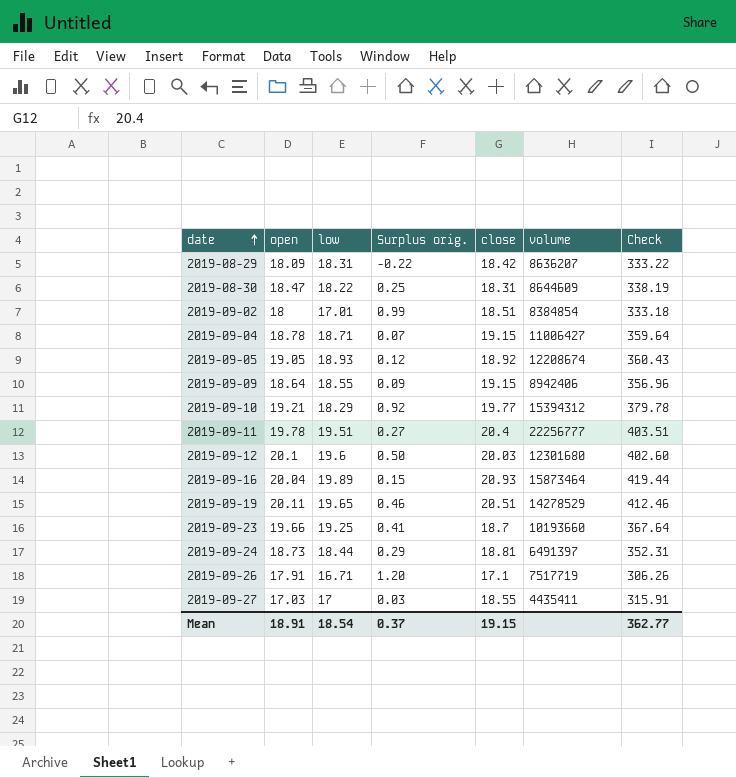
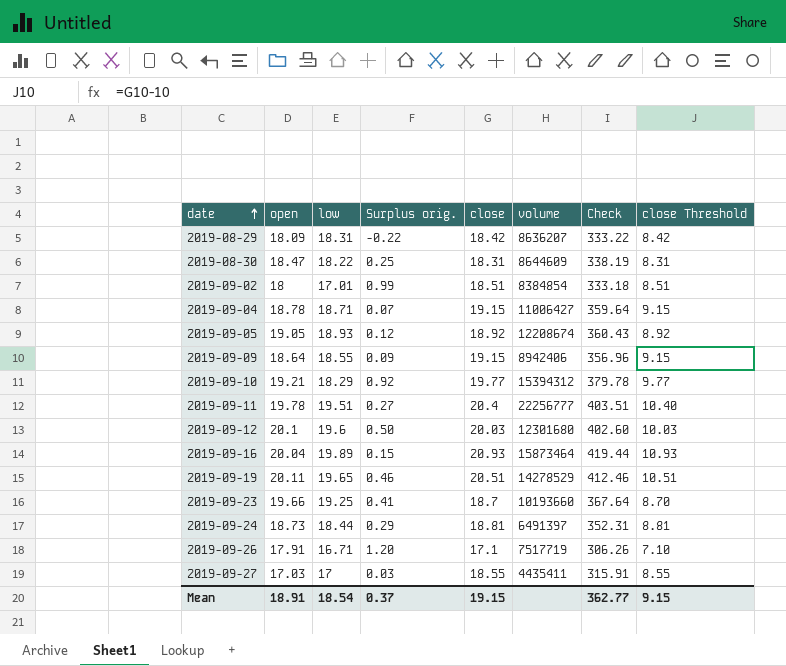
column close Threshold | formula: none -> [close] - 10

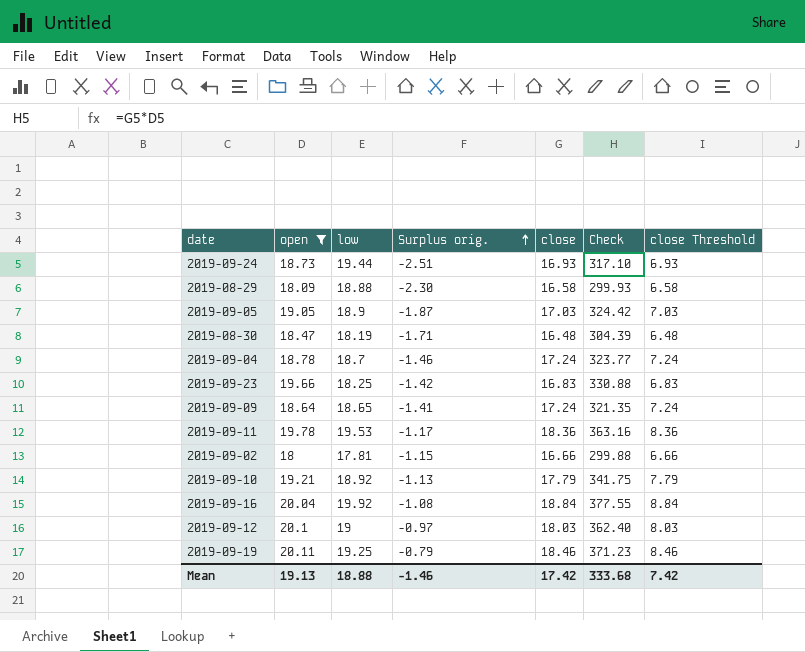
filter: none -> open >= 18
row order: date ascending -> Surplus orig. ascending
column volume | position: 6 -> none
column Surplus orig. | formula: [open] - [low] -> [close] - [low]
2019-09-24 | low: 18.44 -> 19.44
2019-09-24 | close: 18.81 -> 16.93
2019-09-24 | Check: 352.31 -> 317.10
2019-09-24 | close Threshold: 8.81 -> 6.93
2019-08-29 | low: 18.31 -> 18.88
2019-08-29 | close: 18.42 -> 16.58
2019-08-29 | Check: 333.22 -> 299.93
2019-08-29 | close Threshold: 8.42 -> 6.58
2019-09-05 | low: 18.93 -> 18.9
2019-09-05 | close: 18.92 -> 17.03
2019-09-05 | Check: 360.43 -> 324.42
2019-09-05 | close Threshold: 8.92 -> 7.03
2019-08-30 | low: 18.22 -> 18.19
2019-08-30 | close: 18.31 -> 16.48
2019-08-30 | Check: 338.19 -> 304.39
2019-08-30 | close Threshold: 8.31 -> 6.48
2019-09-04 | low: 18.71 -> 18.7
2019-09-04 | close: 19.15 -> 17.24
2019-09-04 | Check: 359.64 -> 323.77
2019-09-04 | close Threshold: 9.15 -> 7.24
2019-09-23 | low: 19.25 -> 18.25
2019-09-23 | close: 18.7 -> 16.83
2019-09-23 | Check: 367.64 -> 330.88
2019-09-23 | close Threshold: 8.70 -> 6.83
2019-09-09 | low: 18.55 -> 18.65
2019-09-09 | close: 19.15 -> 17.24
2019-09-09 | Check: 356.96 -> 321.35
2019-09-09 | close Threshold: 9.15 -> 7.24
2019-09-11 | low: 19.51 -> 19.53
2019-09-11 | close: 20.4 -> 18.36
2019-09-11 | Check: 403.51 -> 363.16
2019-09-11 | close Threshold: 10.40 -> 8.36
2019-09-02 | low: 17.01 -> 17.81
2019-09-02 | close: 18.51 -> 16.66
2019-09-02 | Check: 333.18 -> 299.88
2019-09-02 | close Threshold: 8.51 -> 6.66
2019-09-10 | low: 18.29 -> 18.92
2019-09-10 | close: 19.77 -> 17.79
2019-09-10 | Check: 379.78 -> 341.75
2019-09-10 | close Threshold: 9.77 -> 7.79
2019-09-16 | low: 19.89 -> 19.92
2019-09-16 | close: 20.93 -> 18.84
2019-09-16 | Check: 419.44 -> 377.55
2019-09-16 | close Threshold: 10.93 -> 8.84
2019-09-12 | low: 19.6 -> 19
2019-09-12 | close: 20.03 -> 18.03
2019-09-12 | Check: 402.60 -> 362.40
2019-09-12 | close Threshold: 10.03 -> 8.03
2019-09-19 | low: 19.65 -> 19.25
2019-09-19 | close: 20.51 -> 18.46
2019-09-19 | Check: 412.46 -> 371.23
2019-09-19 | close Threshold: 10.51 -> 8.46
Mean | open: 18.91 -> 19.13
Mean | low: 18.54 -> 18.88
Mean | Surplus orig.: 0.37 -> -1.46
Mean | close: 19.15 -> 17.42
Mean | Check: 362.77 -> 333.68
Mean | close Threshold: 9.15 -> 7.42

